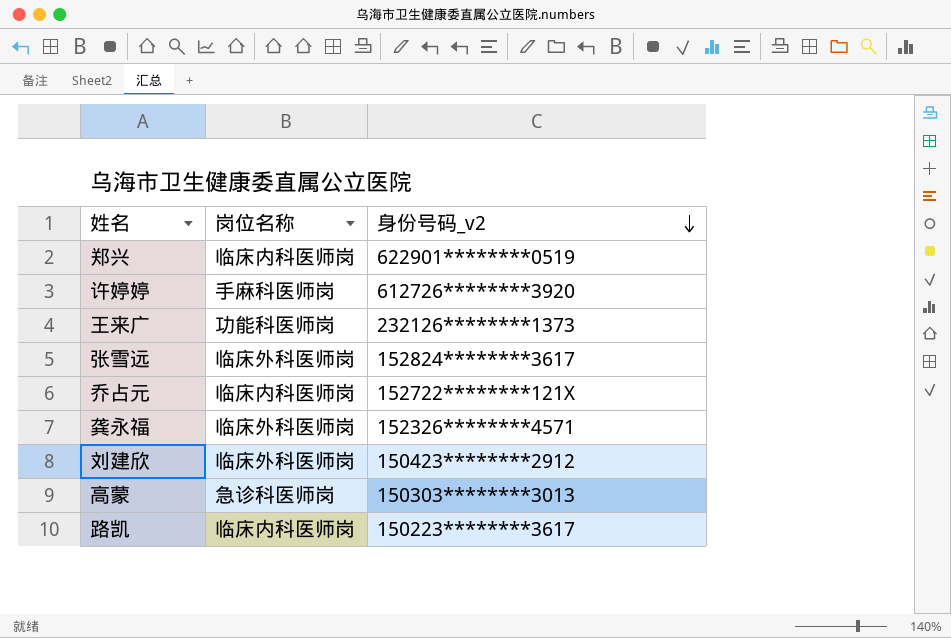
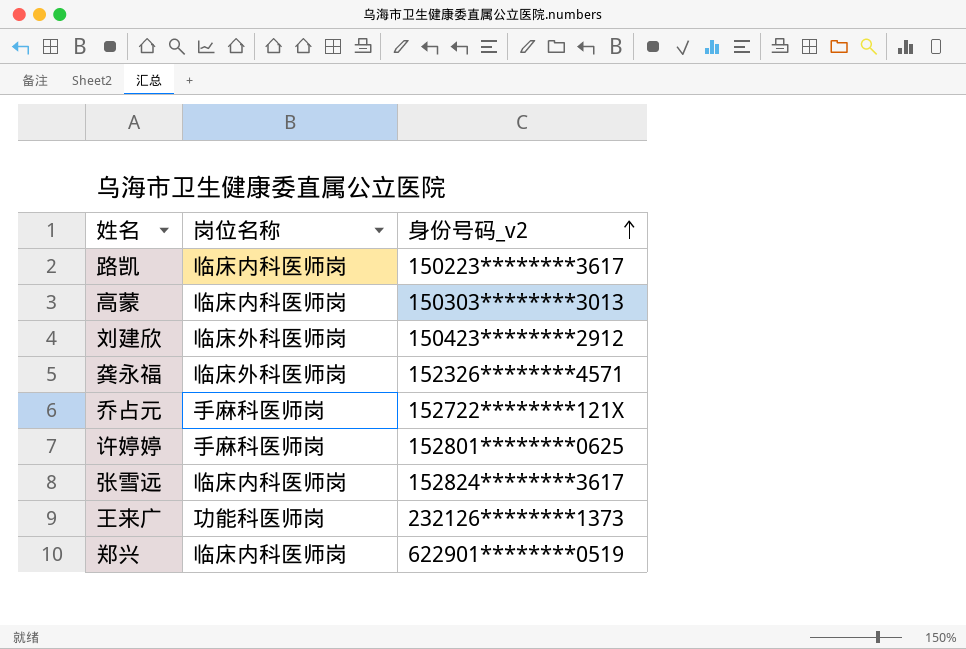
row order: 身份号码_v2 descending -> 身份号码_v2 ascending
高蒙 | 岗位名称: 急诊科医师岗 -> 临床内科医师岗
乔占元 | 岗位名称: 临床内科医师岗 -> 手麻科医师岗
许婷婷 | 身份号码_v2: 612726********3920 -> 152801********0625
张雪远 | 岗位名称: 临床外科医师岗 -> 临床内科医师岗

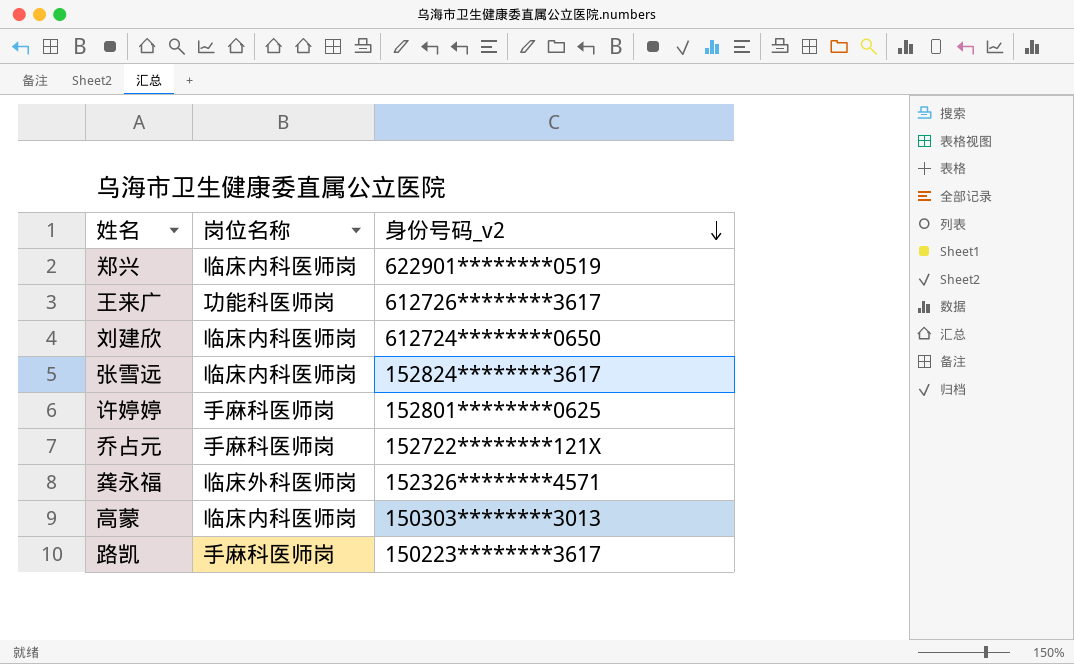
row order: 身份号码_v2 ascending -> 身份号码_v2 descending
王来广 | 身份号码_v2: 232126********1373 -> 612726********3617
刘建欣 | 岗位名称: 临床外科医师岗 -> 临床内科医师岗
刘建欣 | 身份号码_v2: 150423********2912 -> 612724********0650
路凯 | 岗位名称: 临床内科医师岗 -> 手麻科医师岗

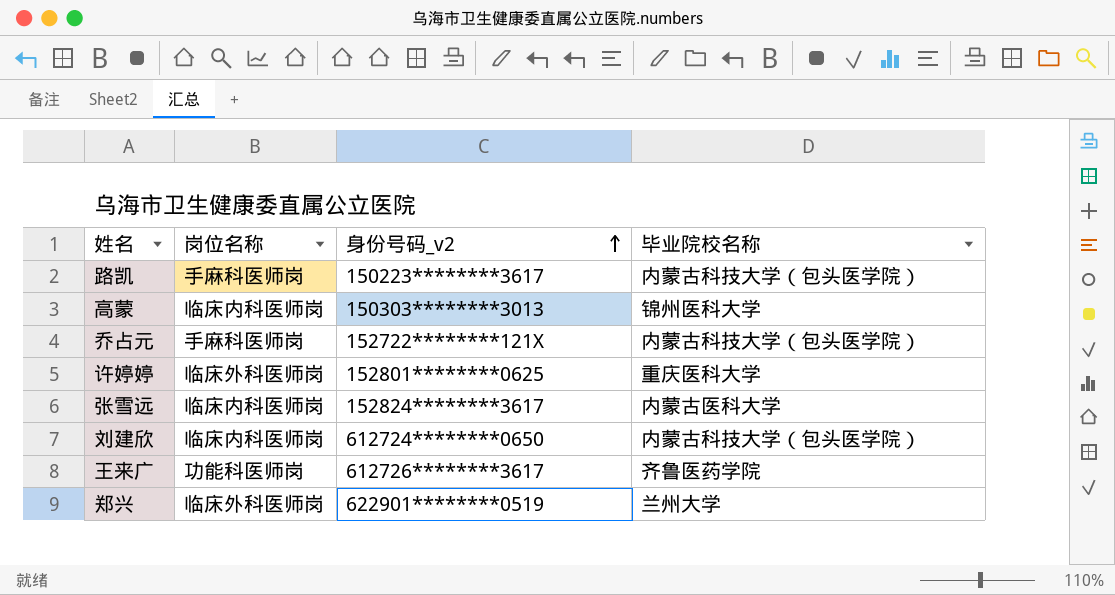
row order: 身份号码_v2 descending -> 身份号码_v2 ascending
column 毕业院校名称 | position: none -> 4
row 龚永福: 临床外科医师岗 | 152326********4571 -> none
许婷婷 | 岗位名称: 手麻科医师岗 -> 临床外科医师岗
郑兴 | 岗位名称: 临床内科医师岗 -> 临床外科医师岗

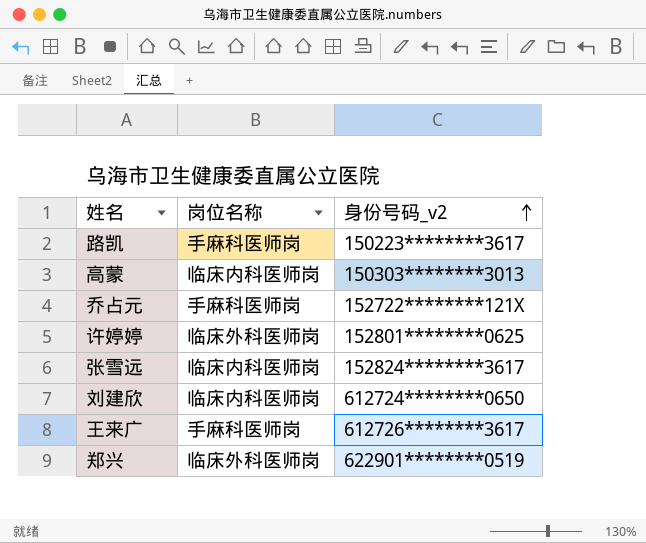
column 毕业院校名称 | position: 4 -> none
王来广 | 岗位名称: 功能科医师岗 -> 手麻科医师岗

